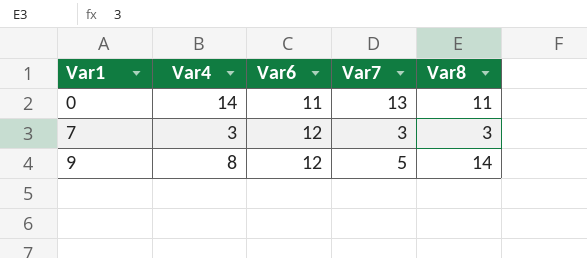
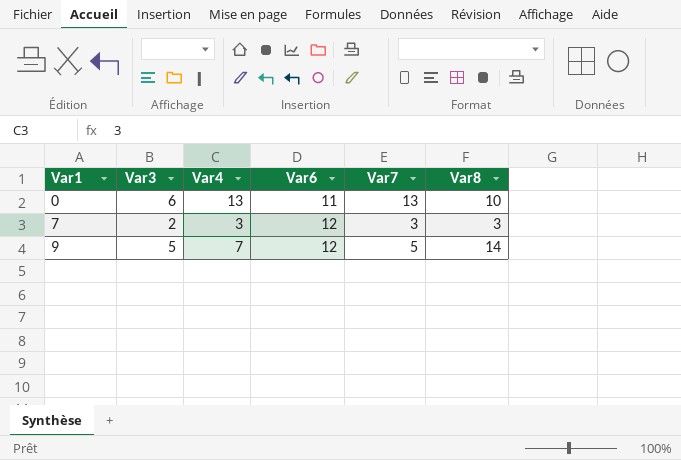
column Var3 | position: none -> 2
0 | Var4: 14 -> 13
0 | Var8: 11 -> 10
9 | Var4: 8 -> 7

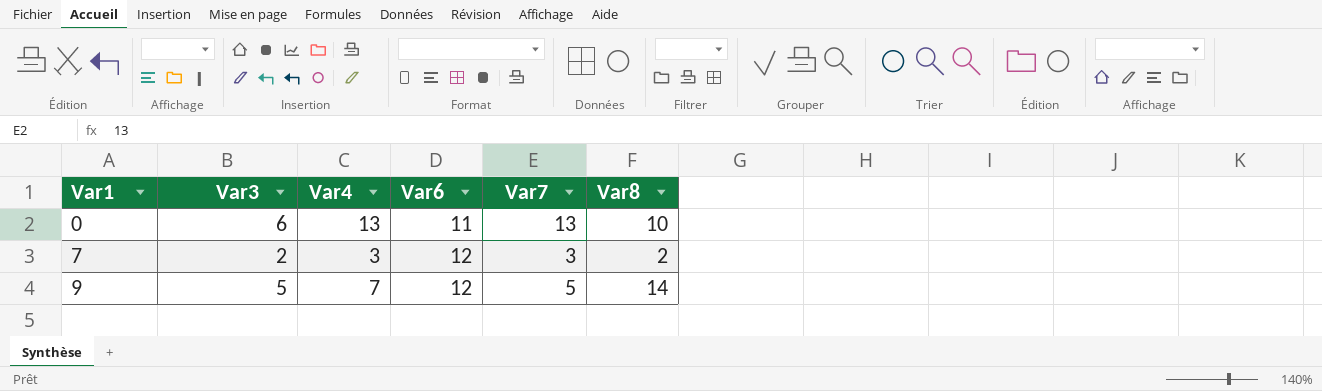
7 | Var8: 3 -> 2

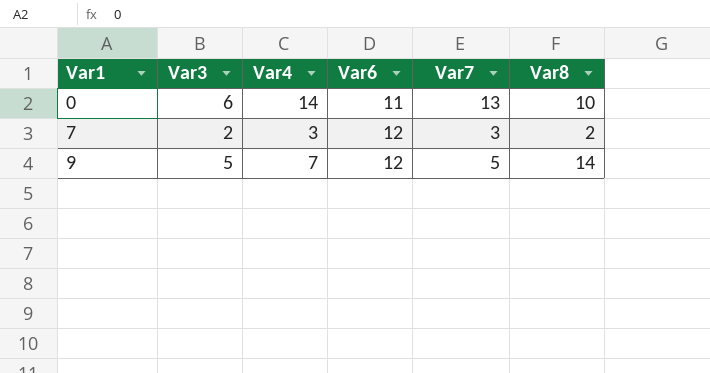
0 | Var4: 13 -> 14

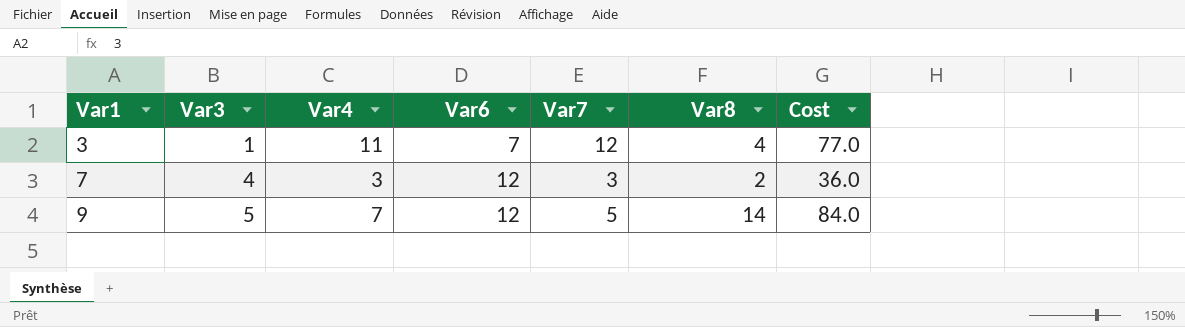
column Cost | formula: none -> [Var4] * [Var6]
row 0: 6 | 14 | 11 | 13 | 10 -> none
row 3: none -> 1 | 11 | 7 | 12 | 4 | 77.0
7 | Var3: 2 -> 4

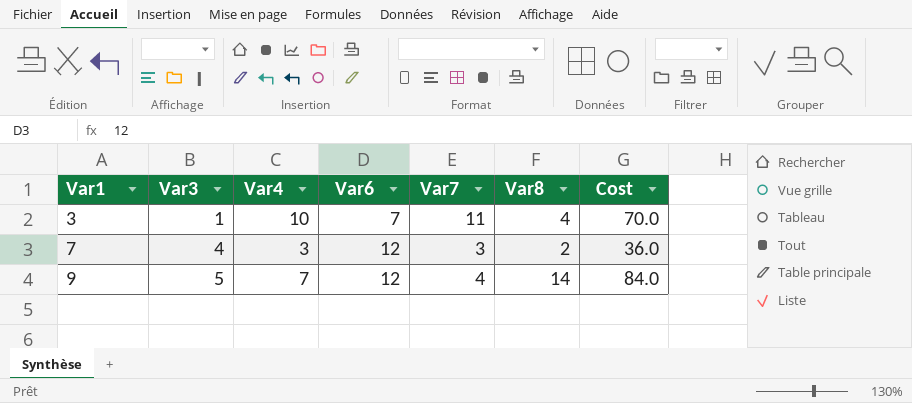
3 | Var4: 11 -> 10
3 | Var7: 12 -> 11
3 | Cost: 77.0 -> 70.0
9 | Var7: 5 -> 4

